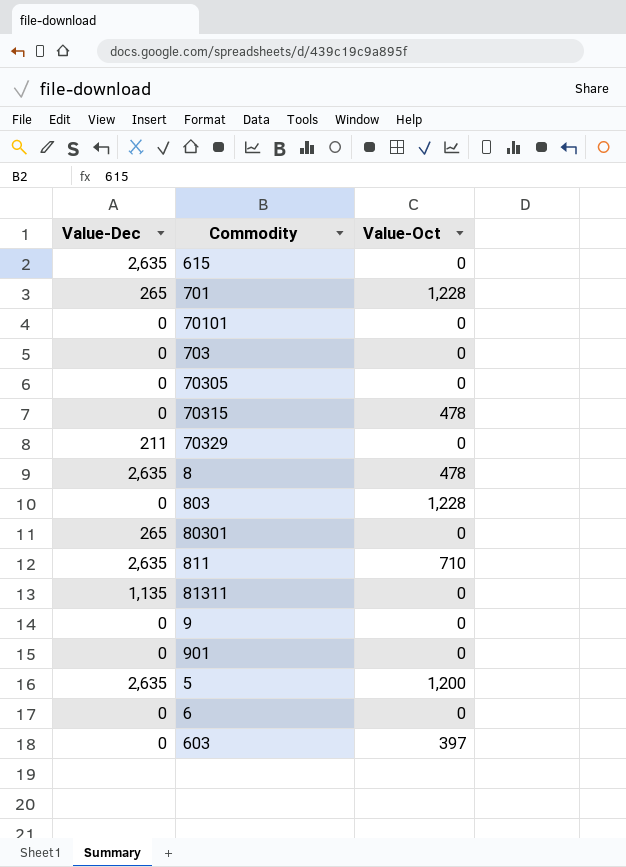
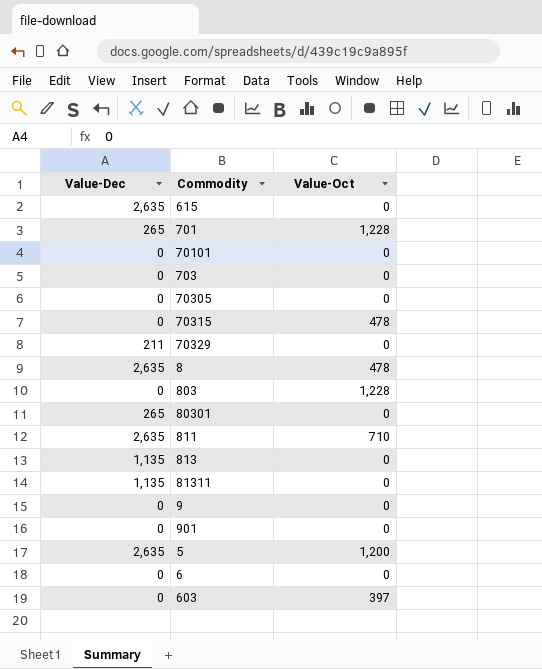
row 813: none -> 1,135 | 0

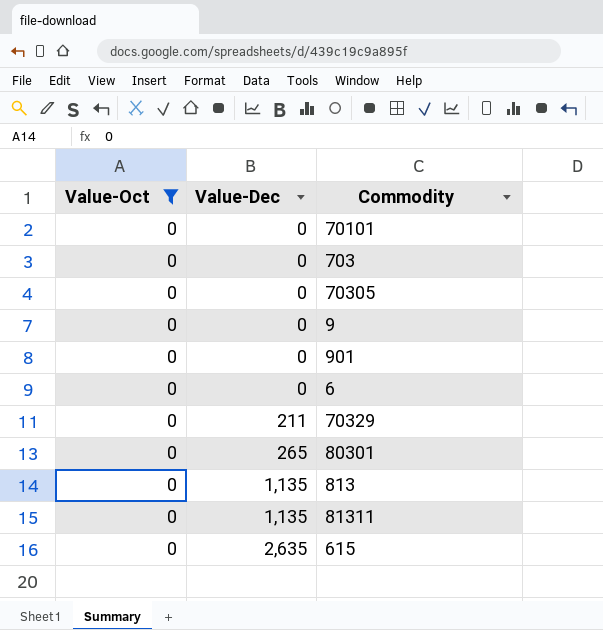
filter: none -> Value-Oct = 0
row order: none -> Value-Dec ascending
column Value-Oct | position: 3 -> 1

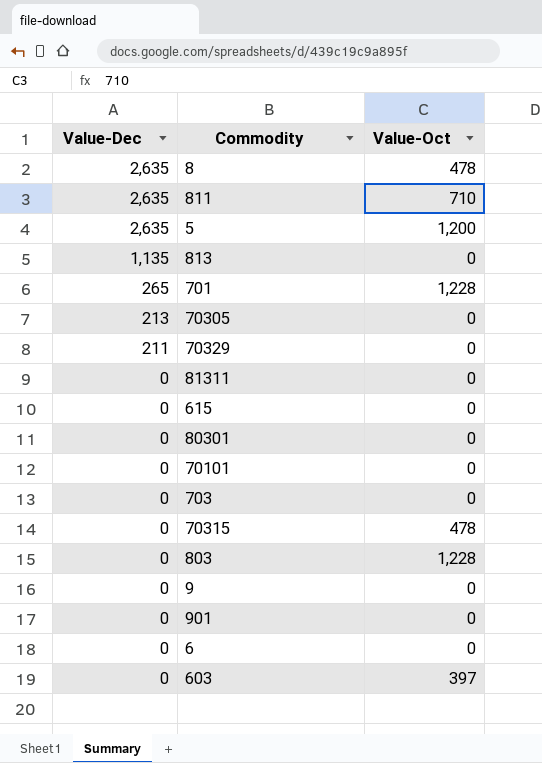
filter: Value-Oct = 0 -> none
row order: Value-Dec ascending -> Value-Dec descending
column Value-Oct | position: 1 -> 3
70305 | Value-Dec: 0 -> 213
81311 | Value-Dec: 1,135 -> 0
615 | Value-Dec: 2,635 -> 0
80301 | Value-Dec: 265 -> 0

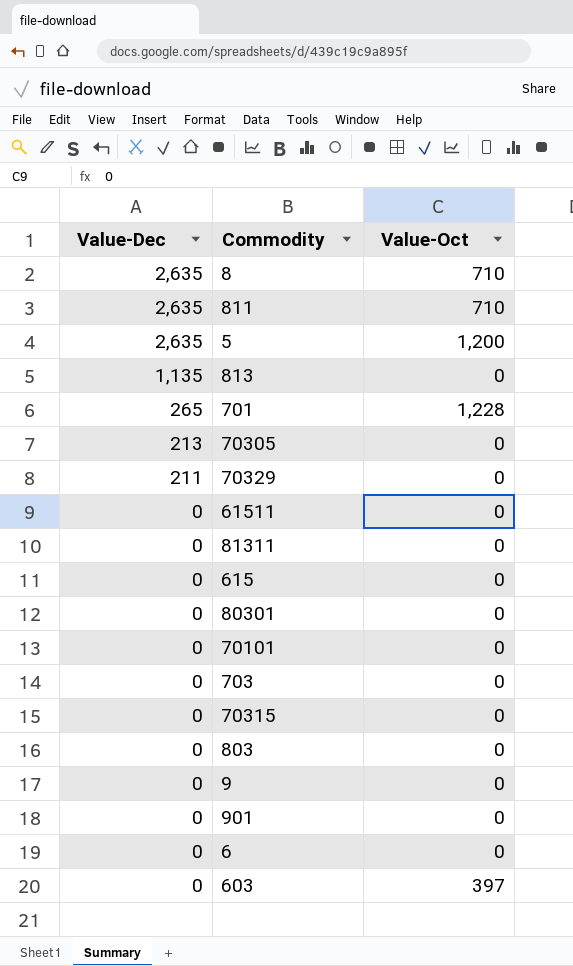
8 | Value-Oct: 478 -> 710
row 61511: none -> 0 | 0
70315 | Value-Oct: 478 -> 0
803 | Value-Oct: 1,228 -> 0

